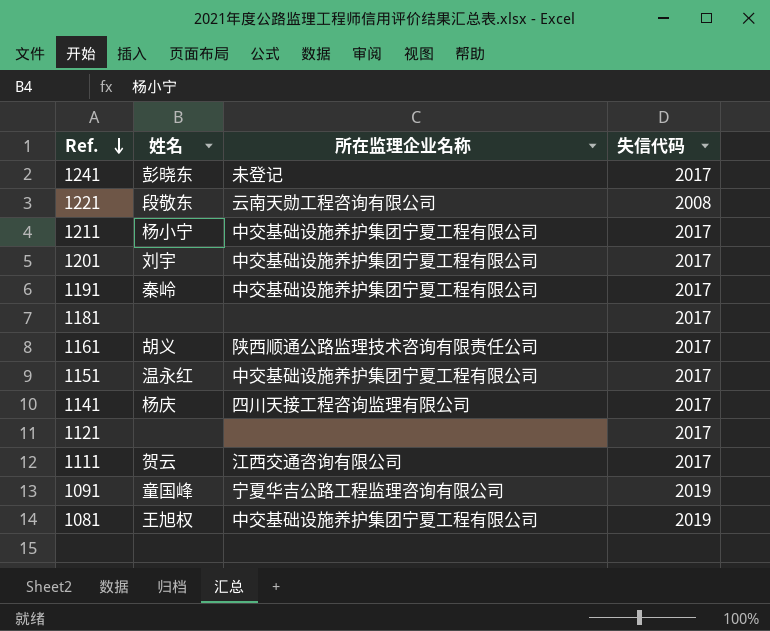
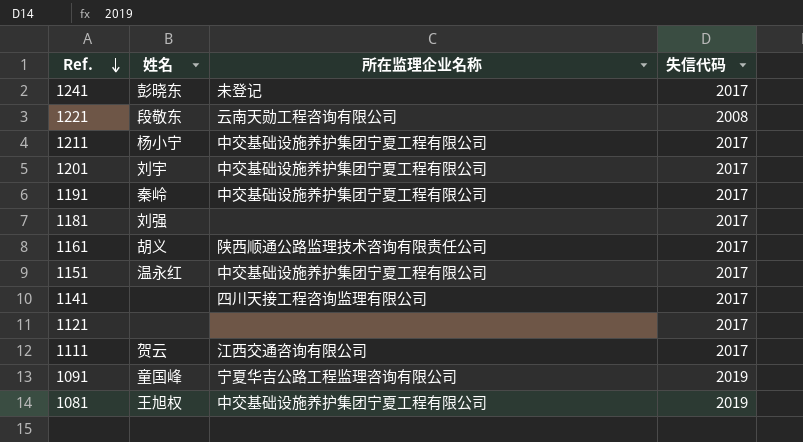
1181 | 姓名: none -> 刘强
1141 | 姓名: 杨庆 -> none

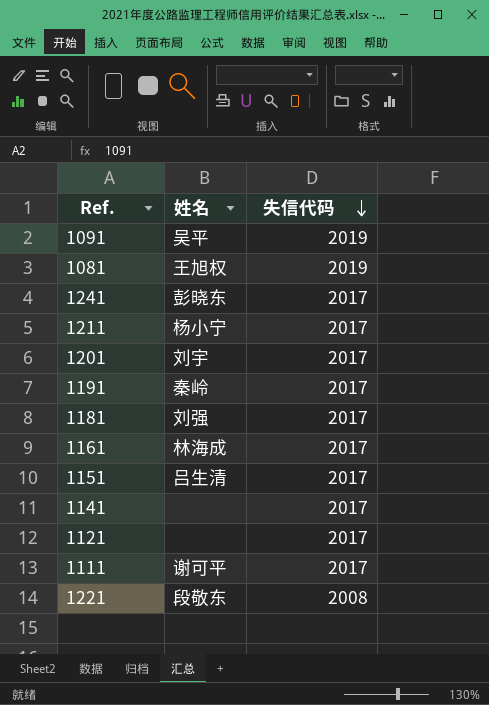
row order: Ref. descending -> 失信代码 descending
column 所在监理企业名称 | position: 3 -> none
1091 | 姓名: 童国峰 -> 吴平
1161 | 姓名: 胡义 -> 林海成
1151 | 姓名: 温永红 -> 吕生清
1111 | 姓名: 贺云 -> 谢可平

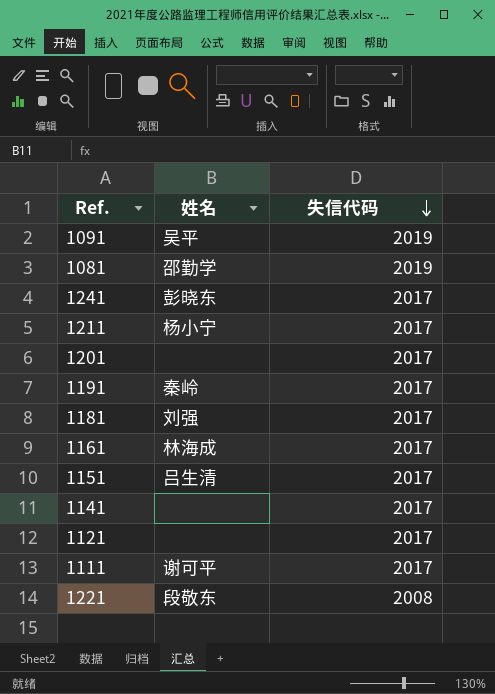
1081 | 姓名: 王旭权 -> 邵勤学
1201 | 姓名: 刘宇 -> none

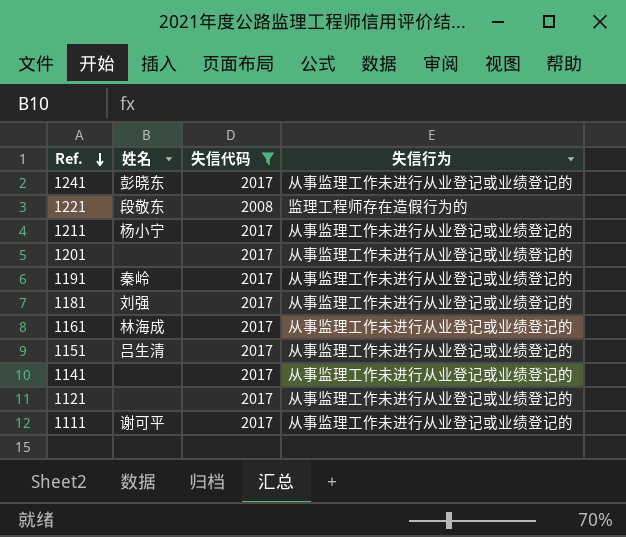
filter: none -> 失信代码 != 2019
row order: 失信代码 descending -> Ref. descending
column 失信行为 | position: none -> 4

